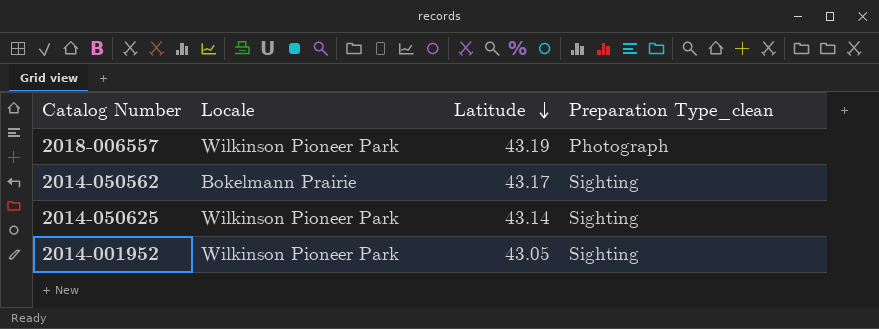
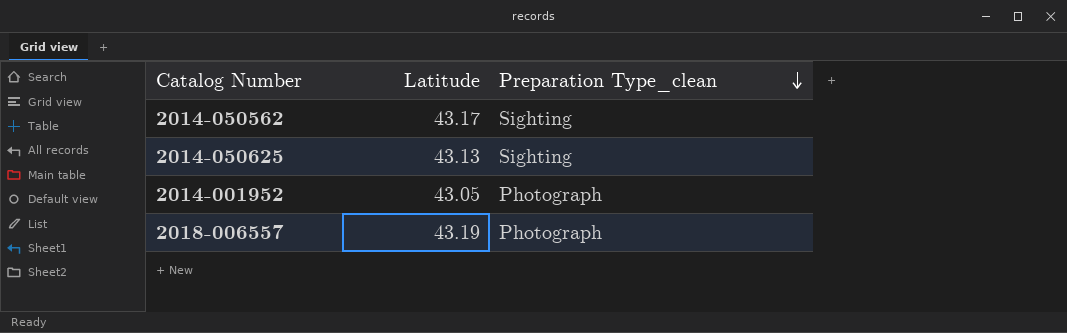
row order: Latitude descending -> Preparation Type_clean descending
column Locale | position: 2 -> none
2014-050625 | Latitude: 43.14 -> 43.13
2014-001952 | Preparation Type_clean: Sighting -> Photograph

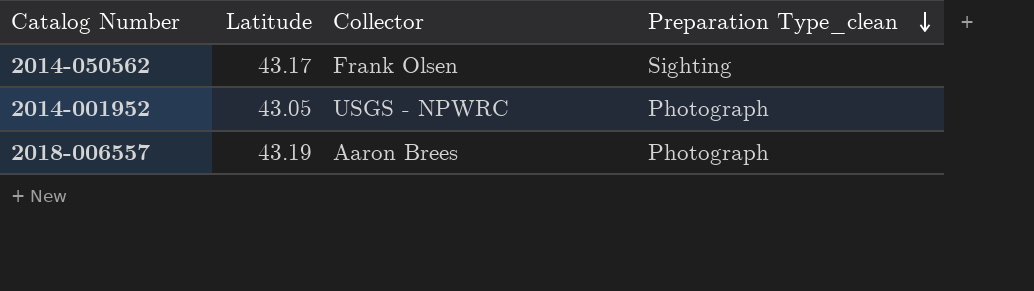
column Collector | position: none -> 3
row 2014-050625: 43.13 | Sighting -> none

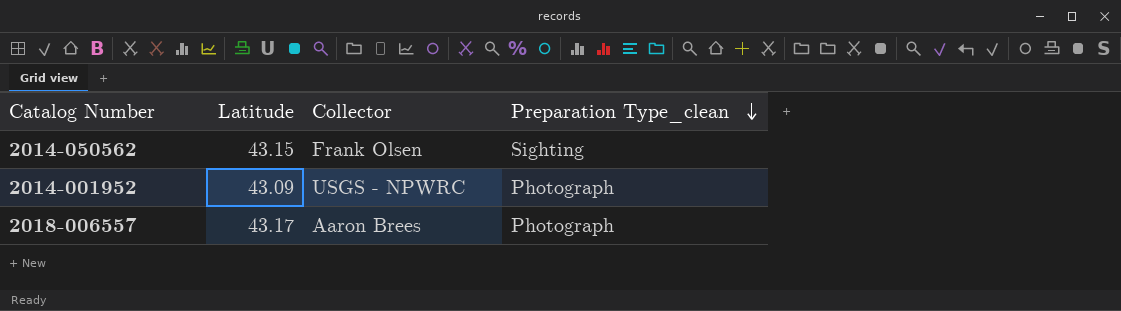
2014-050562 | Latitude: 43.17 -> 43.15
2014-001952 | Latitude: 43.05 -> 43.09
2018-006557 | Latitude: 43.19 -> 43.17

